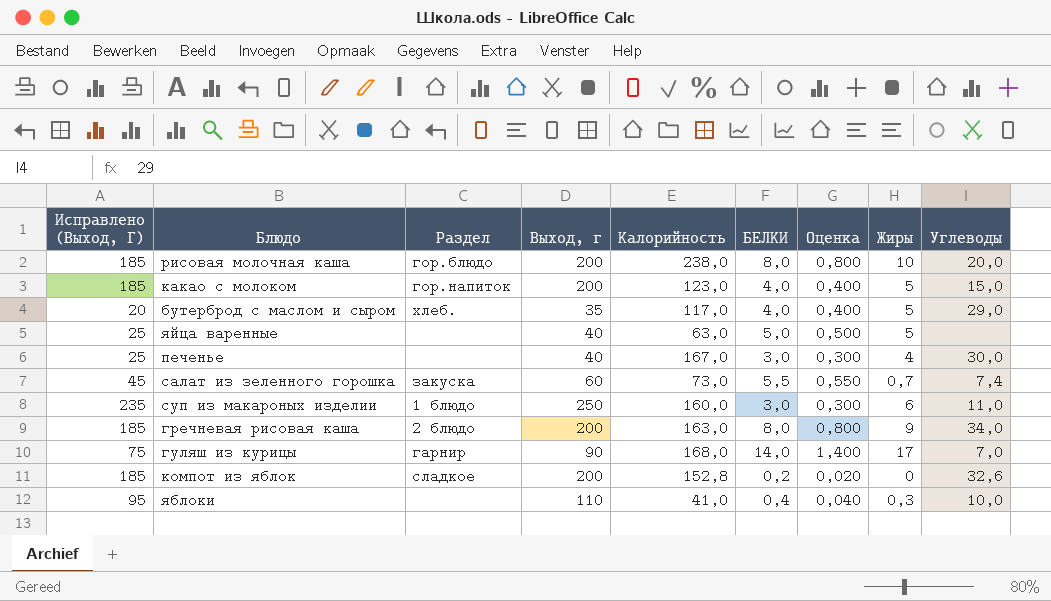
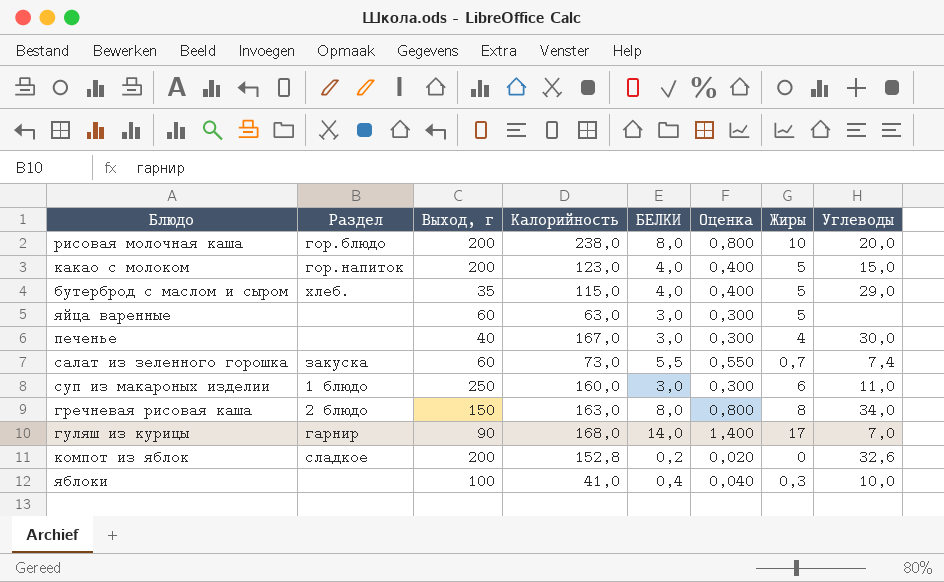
column Исправлено (Выход, Г) | formula: [Выход, г] - 15 -> none
бутерброд с маслом и сыром | Калорийность: 117,0 -> 115,0
яйца варенные | Выход, г: 40 -> 60
яйца варенные | БЕЛКИ: 5,0 -> 3,0
яйца варенные | Оценка: 0,500 -> 0,300
гречневая рисовая каша | Выход, г: 200 -> 150
гречневая рисовая каша | Жиры: 9 -> 8
яблоки | Выход, г: 110 -> 100

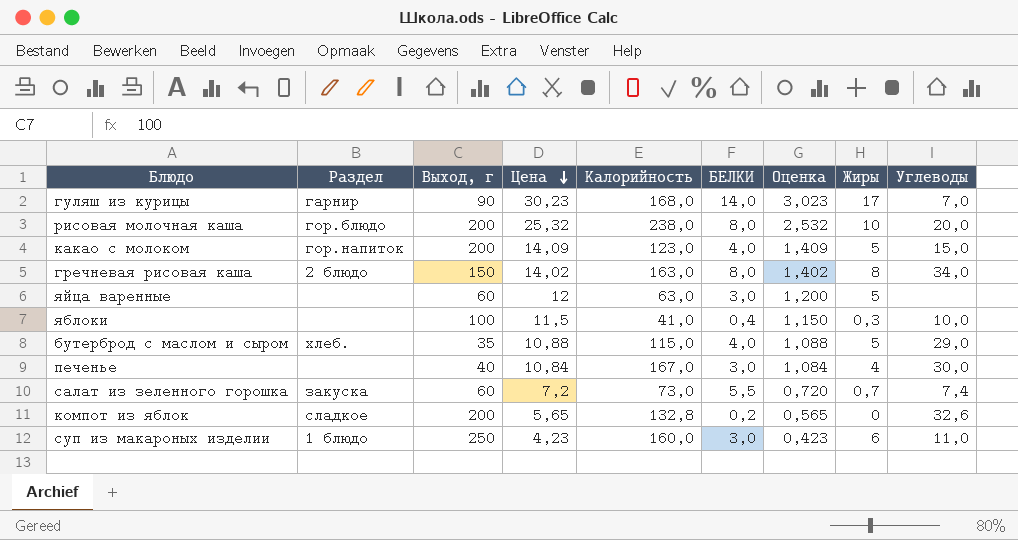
row order: none -> Цена descending
column Цена | position: none -> 4
column Оценка | formula: [БЕЛКИ] * 0,1 -> [Цена] * 0,1
компот из яблок | Калорийность: 152,8 -> 132,8

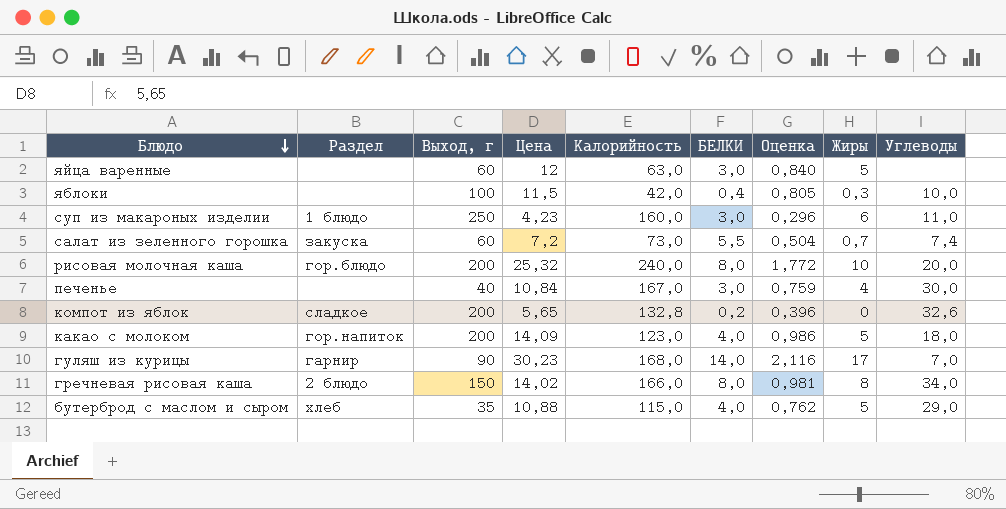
row order: Цена descending -> Блюдо descending
column Оценка | formula: [Цена] * 0,1 -> [Цена] * 0,07
яблоки | Калорийность: 41,0 -> 42,0
рисовая молочная каша | Калорийность: 238,0 -> 240,0
какао с молоком | Углеводы: 15,0 -> 18,0
гречневая рисовая каша | Калорийность: 163,0 -> 166,0
бутерброд с маслом и сыром | Раздел: хлеб. -> хлеб

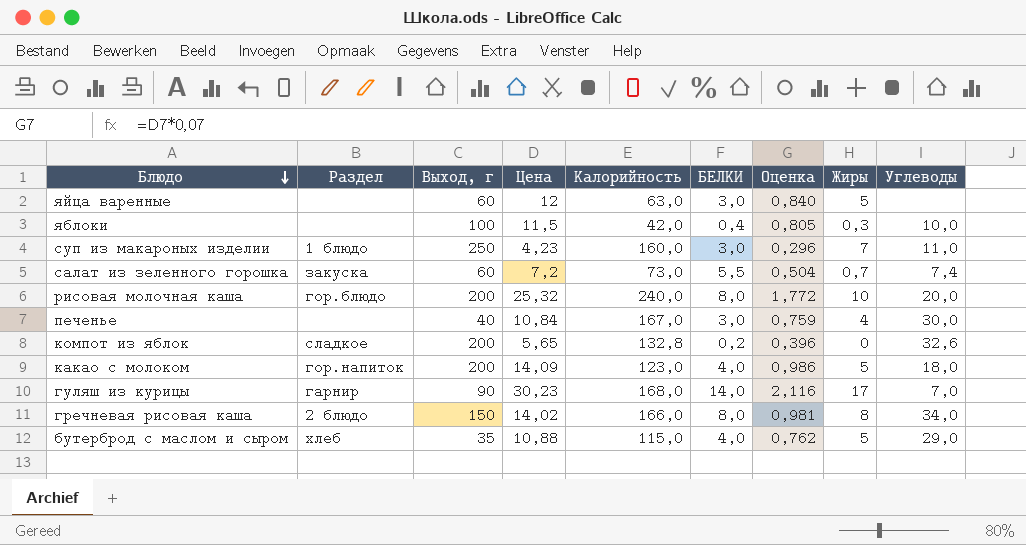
суп из макароных изделии | Жиры: 6 -> 7

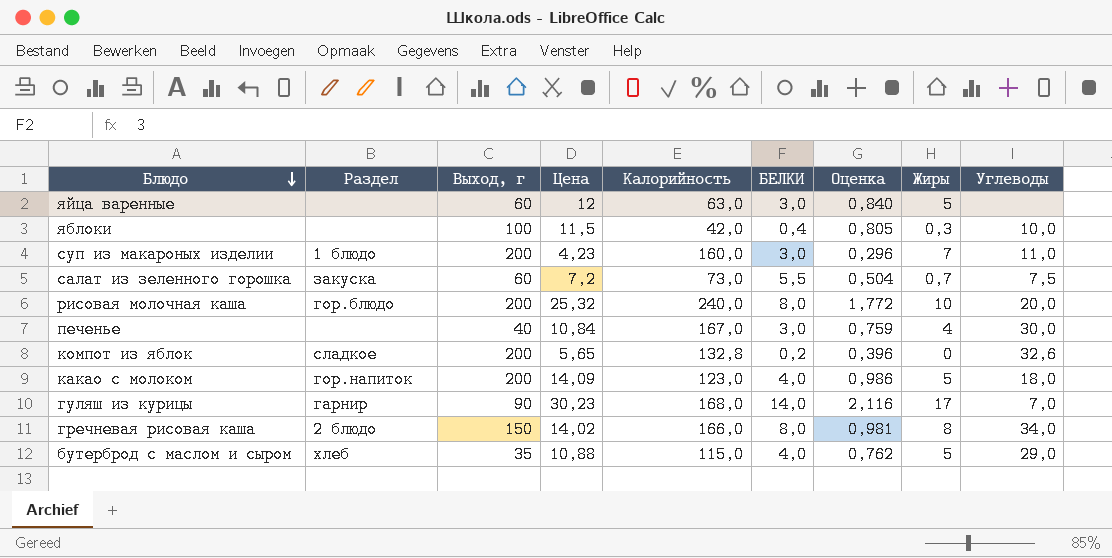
суп из макароных изделии | Выход, г: 250 -> 200
салат из зеленного горошка | Углеводы: 7,4 -> 7,5

